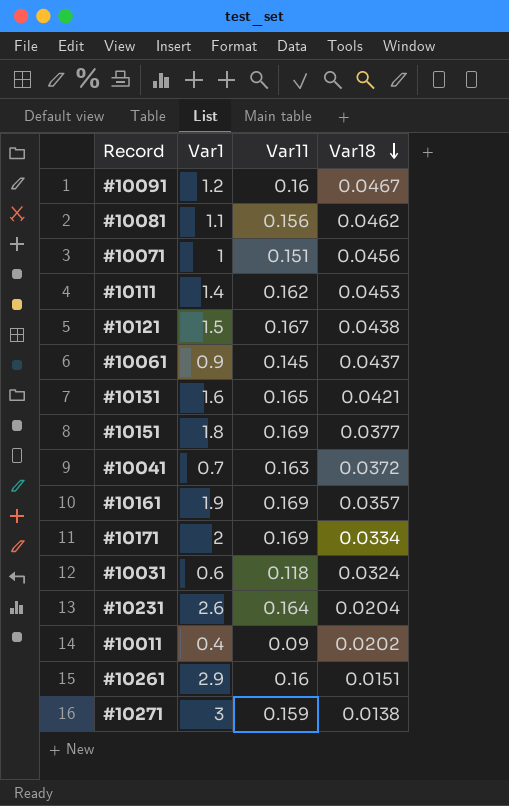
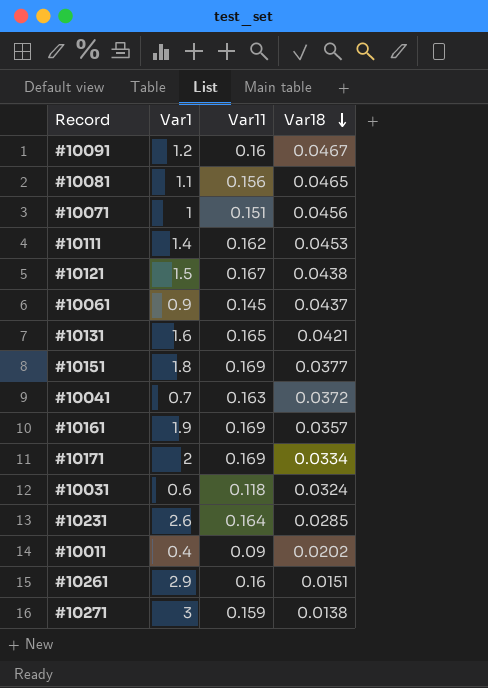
#10081 | Var18: 0.0462 -> 0.0465
#10231 | Var18: 0.0204 -> 0.0285

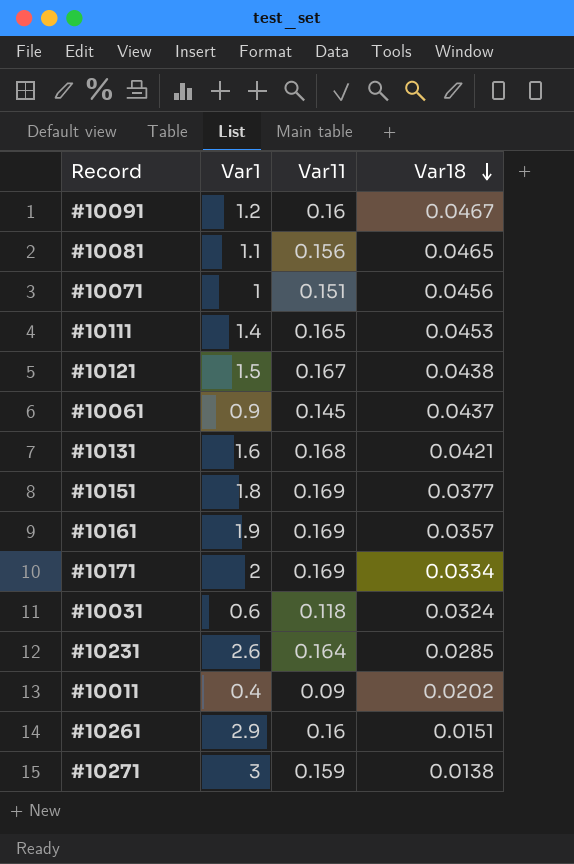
row #10041: 0.7 | 0.163 | 0.0372 -> none
#10111 | Var11: 0.162 -> 0.165
#10131 | Var11: 0.165 -> 0.168

